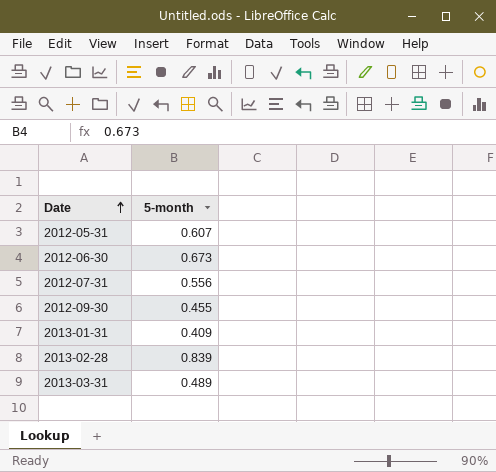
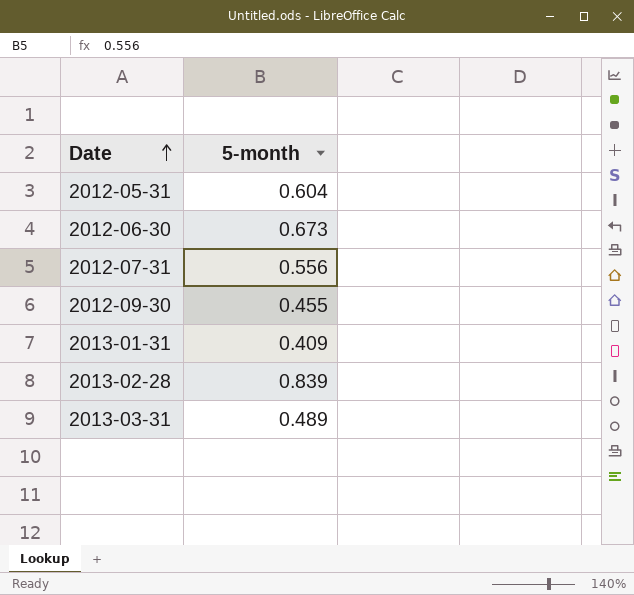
2012-05-31 | 5-month: 0.607 -> 0.604

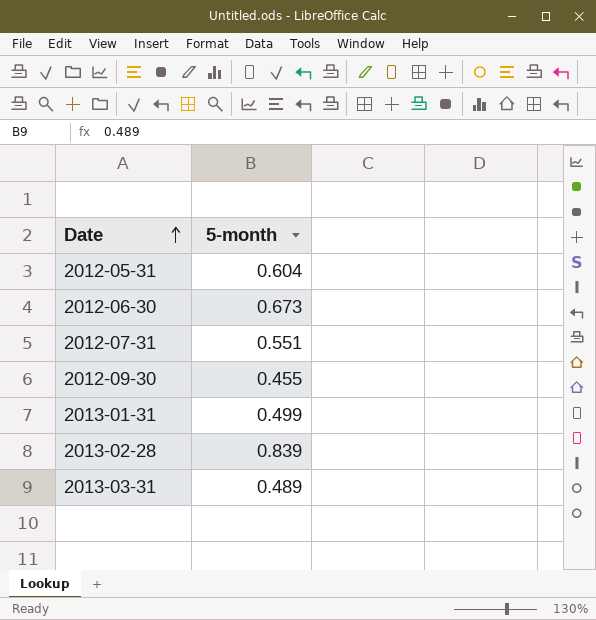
2012-07-31 | 5-month: 0.556 -> 0.551
2013-01-31 | 5-month: 0.409 -> 0.499

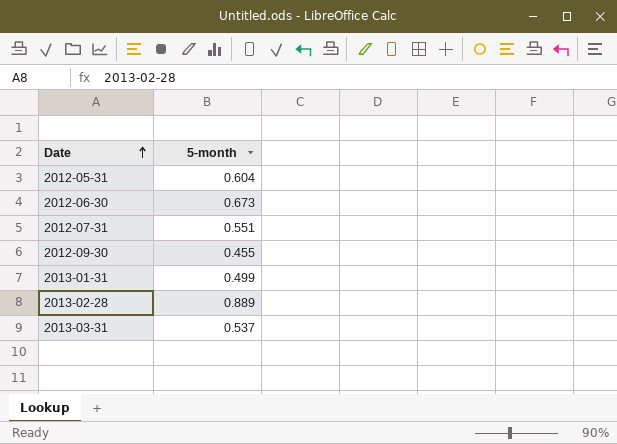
2013-02-28 | 5-month: 0.839 -> 0.889
2013-03-31 | 5-month: 0.489 -> 0.537

